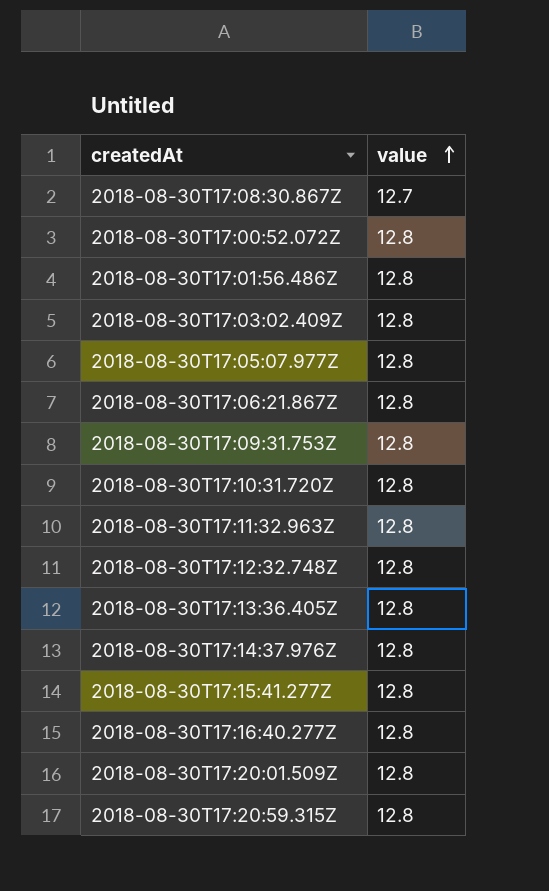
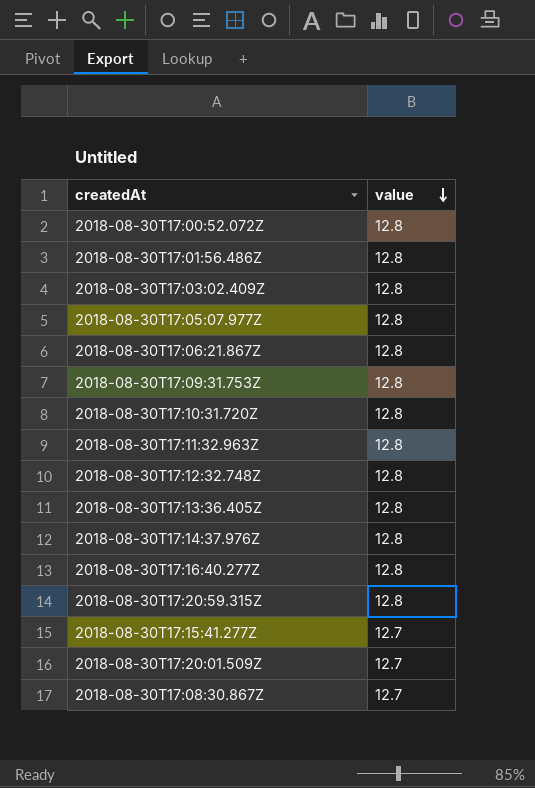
row order: value ascending -> value descending
2018-08-30T17:15:41.277Z | value: 12.8 -> 12.7
2018-08-30T17:20:01.509Z | value: 12.8 -> 12.7

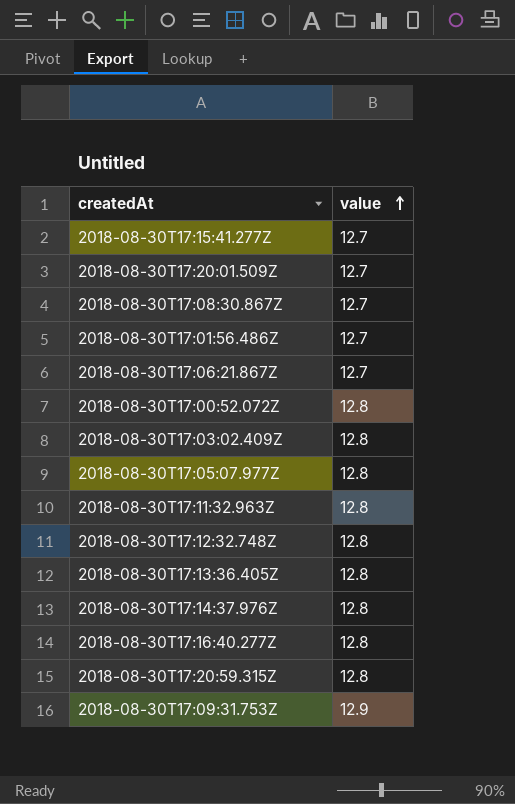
row order: value descending -> value ascending
row 2018-08-30T17:10:31.720Z: 12.8 -> none
2018-08-30T17:01:56.486Z | value: 12.8 -> 12.7
2018-08-30T17:06:21.867Z | value: 12.8 -> 12.7
2018-08-30T17:09:31.753Z | value: 12.8 -> 12.9

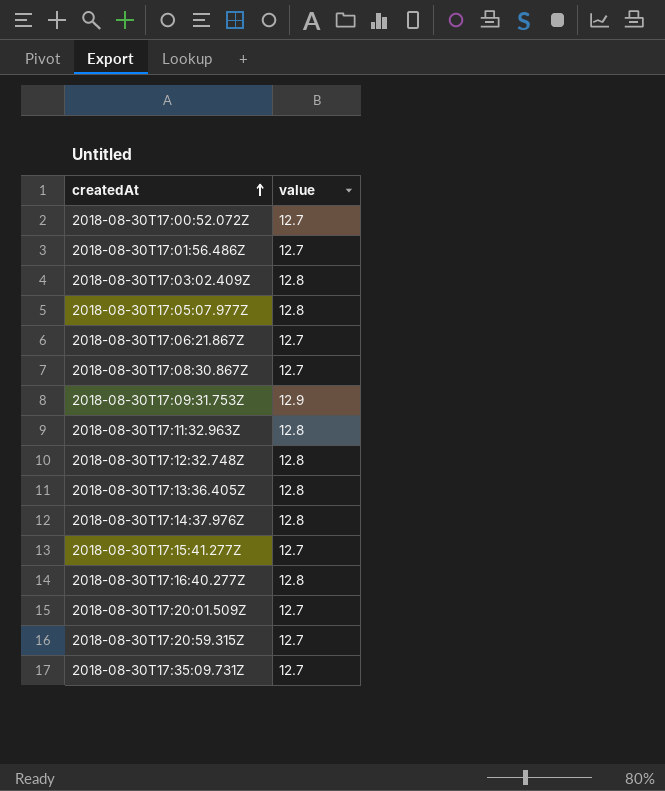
row order: value ascending -> createdAt ascending
2018-08-30T17:00:52.072Z | value: 12.8 -> 12.7
2018-08-30T17:20:59.315Z | value: 12.8 -> 12.7
row 2018-08-30T17:35:09.731Z: none -> 12.7

